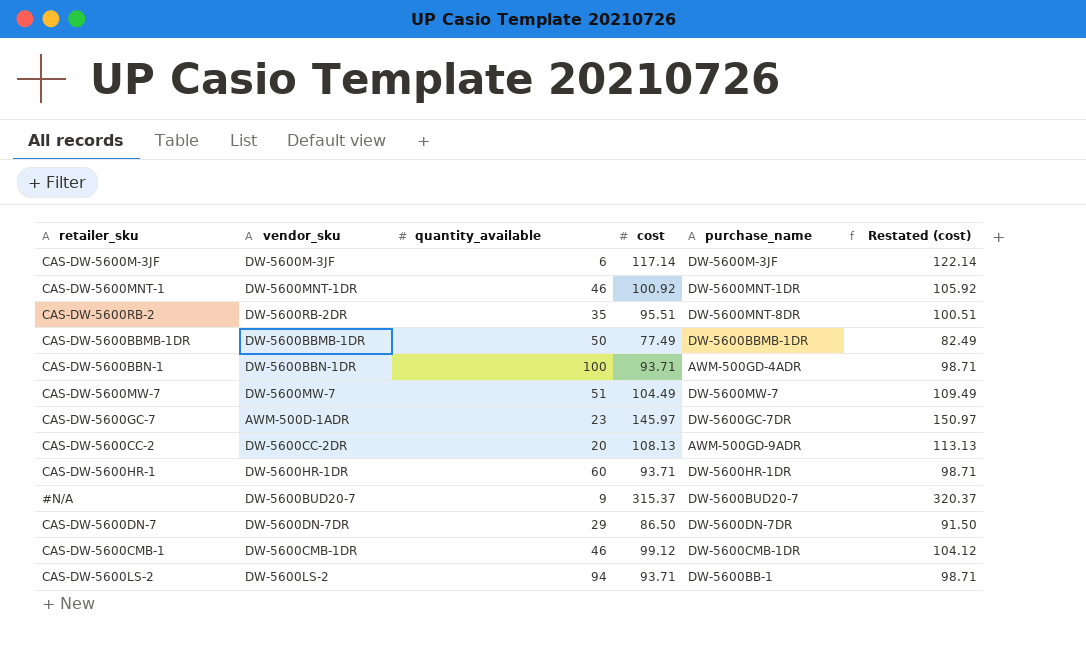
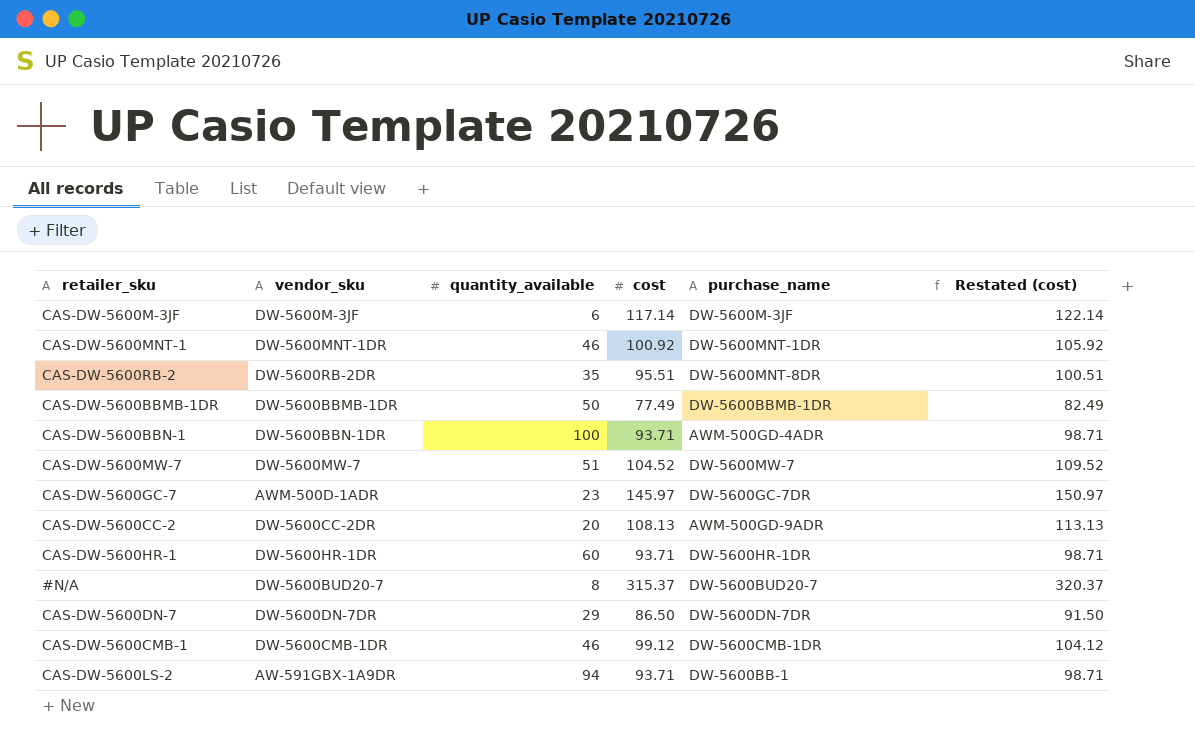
CAS-DW-5600MW-7 | cost: 104.49 -> 104.52
CAS-DW-5600MW-7 | Restated (cost): 109.49 -> 109.52
#N/A | quantity_available: 9 -> 8
CAS-DW-5600LS-2 | vendor_sku: DW-5600LS-2 -> AW-591GBX-1A9DR

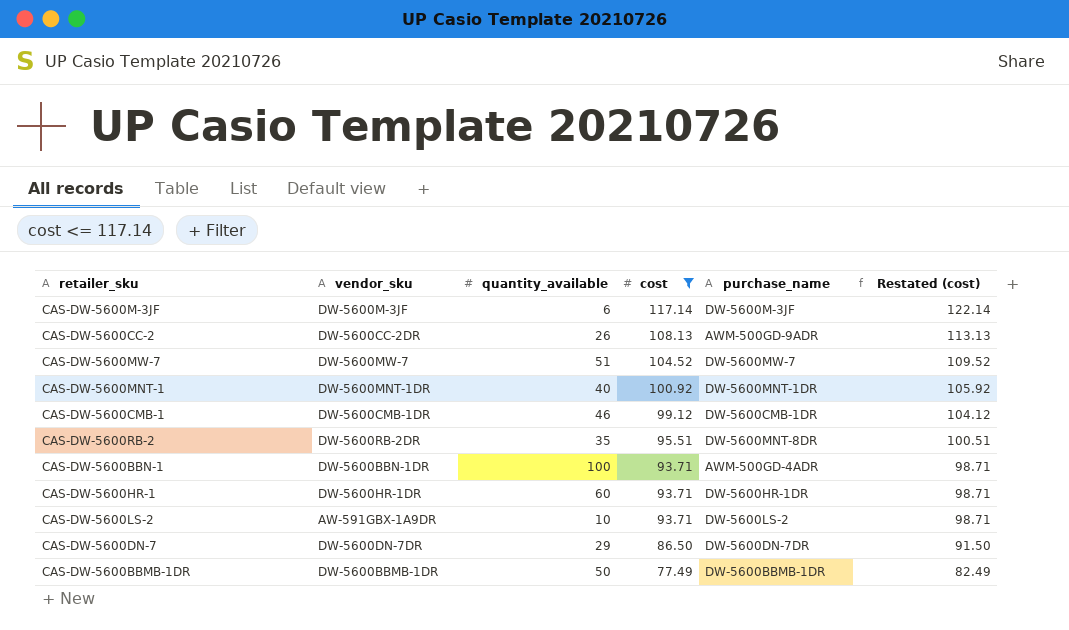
filter: none -> cost <= 117.14
row order: none -> cost descending
CAS-DW-5600CC-2 | quantity_available: 20 -> 26
CAS-DW-5600MNT-1 | quantity_available: 46 -> 40
CAS-DW-5600LS-2 | quantity_available: 94 -> 10
CAS-DW-5600LS-2 | purchase_name: DW-5600BB-1 -> DW-5600LS-2

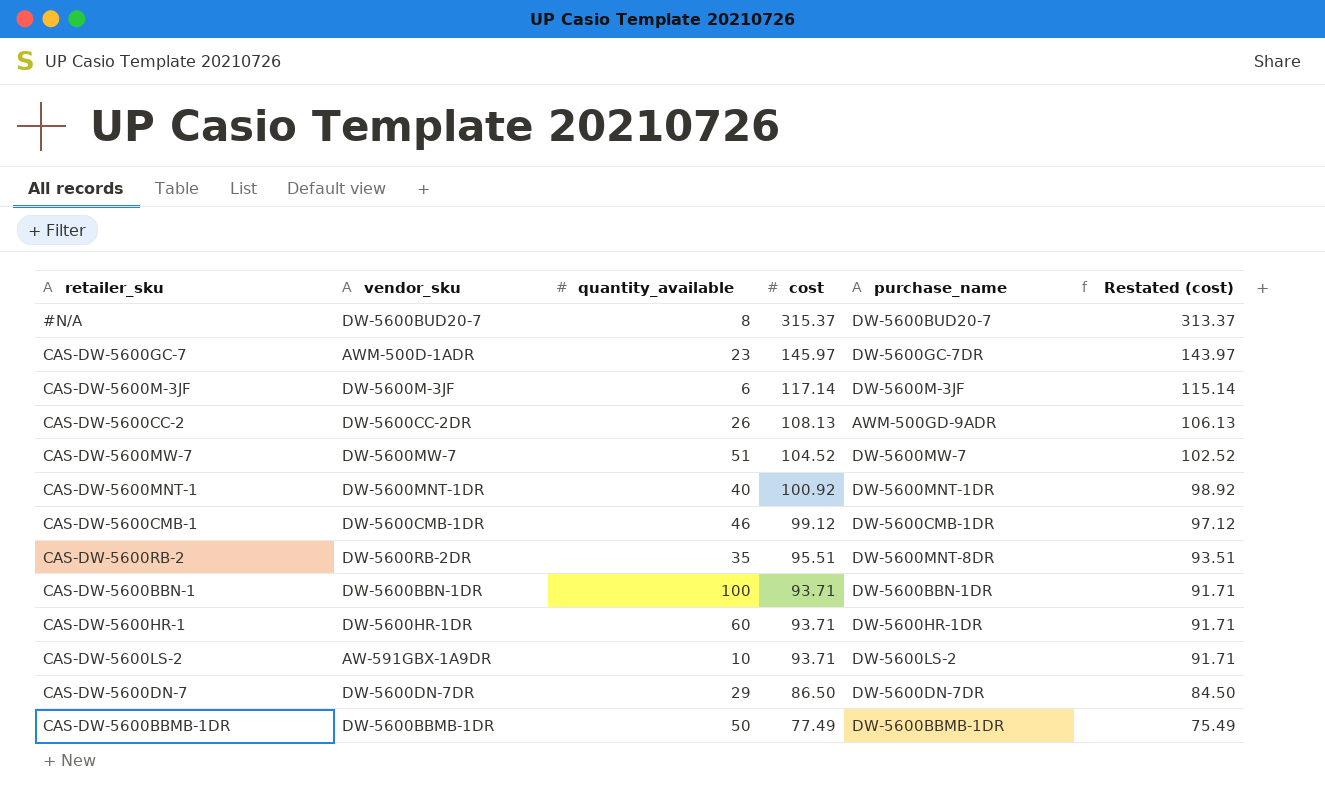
filter: cost <= 117.14 -> none
column Restated (cost) | formula: [cost] + 5 -> [cost] - 2
CAS-DW-5600BBN-1 | purchase_name: AWM-500GD-4ADR -> DW-5600BBN-1DR

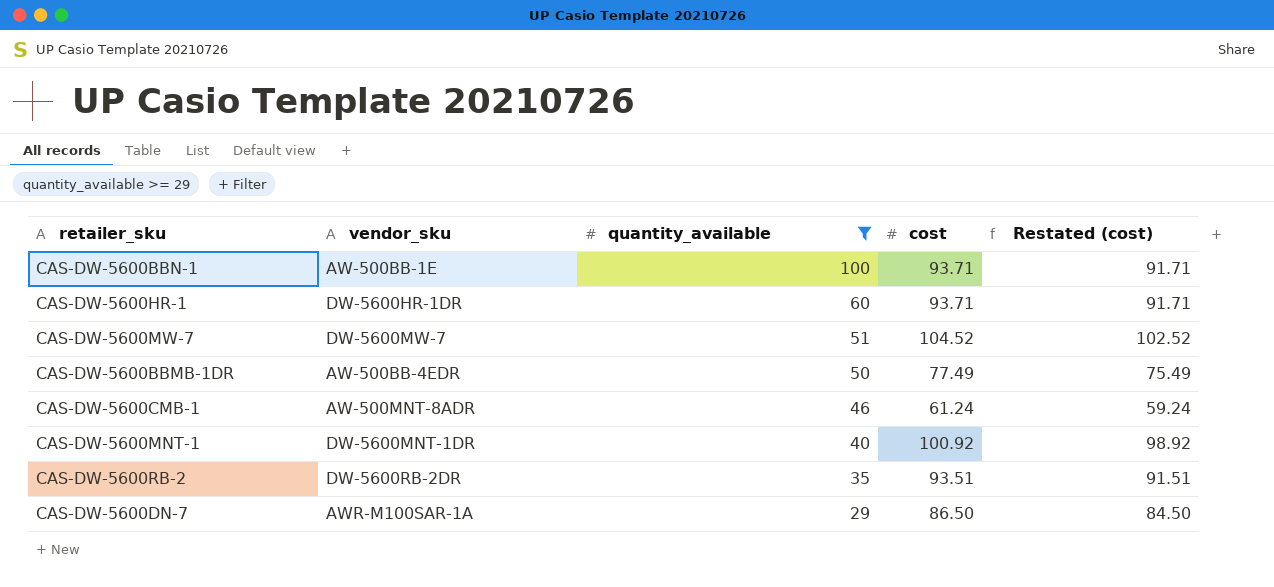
filter: none -> quantity_available >= 29
row order: cost descending -> quantity_available descending
column purchase_name | position: 5 -> none
CAS-DW-5600BBN-1 | vendor_sku: DW-5600BBN-1DR -> AW-500BB-1E
CAS-DW-5600BBMB-1DR | vendor_sku: DW-5600BBMB-1DR -> AW-500BB-4EDR
CAS-DW-5600CMB-1 | vendor_sku: DW-5600CMB-1DR -> AW-500MNT-8ADR
CAS-DW-5600CMB-1 | cost: 99.12 -> 61.24
CAS-DW-5600CMB-1 | Restated (cost): 97.12 -> 59.24
CAS-DW-5600RB-2 | cost: 95.51 -> 93.51
CAS-DW-5600RB-2 | Restated (cost): 93.51 -> 91.51
CAS-DW-5600DN-7 | vendor_sku: DW-5600DN-7DR -> AWR-M100SAR-1A

